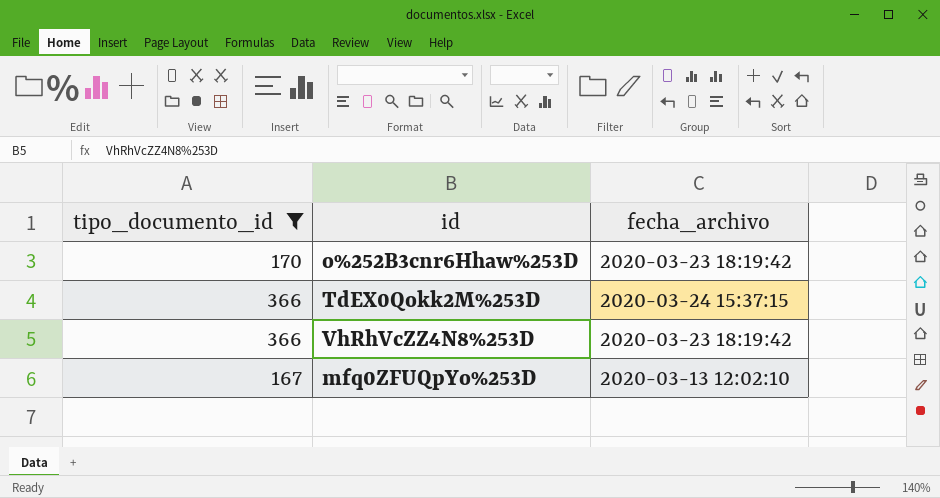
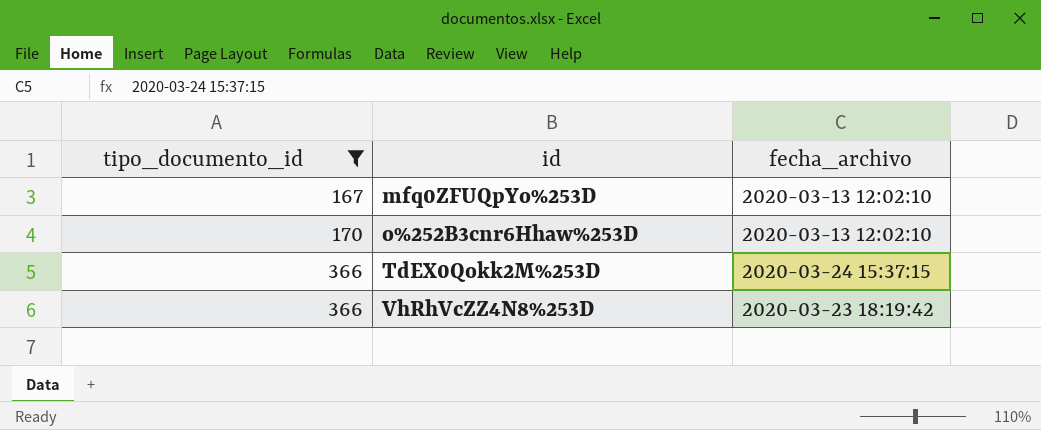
row order: none -> tipo_documento_id ascending
o%252B3cnr6Hhaw%253D | fecha_archivo: 2020-03-23 18:19:42 -> 2020-03-13 12:02:10

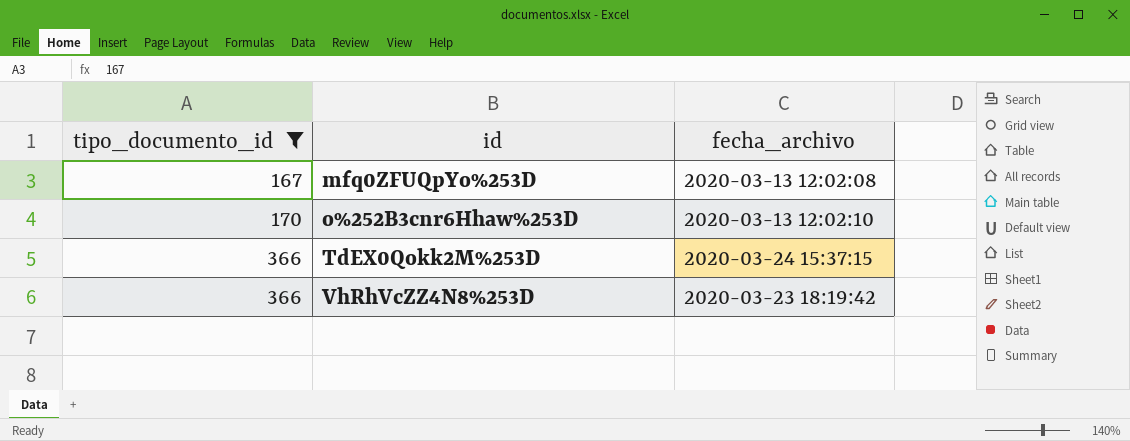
mfq0ZFUQpYo%253D | fecha_archivo: 2020-03-13 12:02:10 -> 2020-03-13 12:02:08

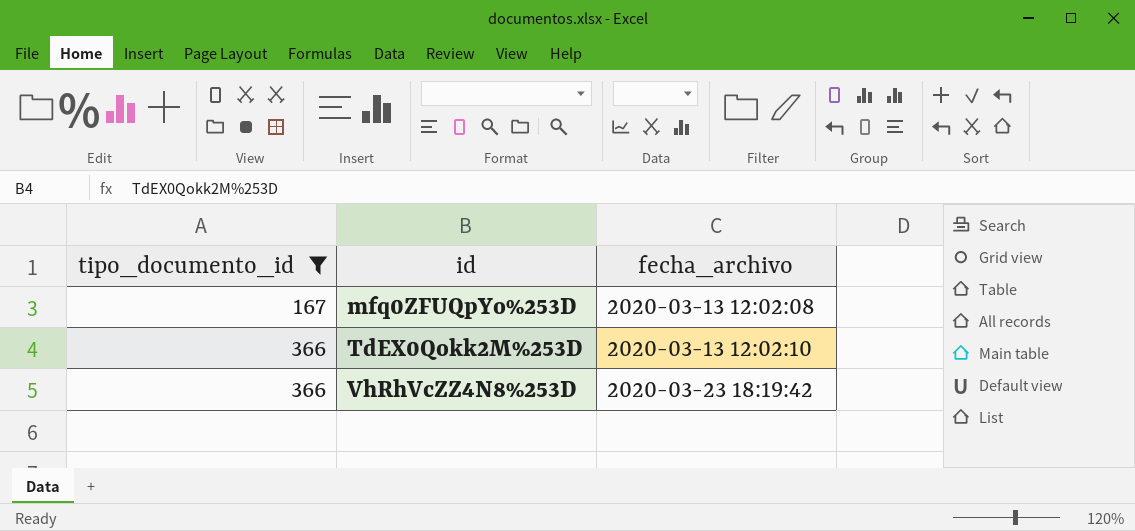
row o%252B3cnr6Hhaw%253D: 170 | 2020-03-13 12:02:10 -> none
TdEX0Qokk2M%253D | fecha_archivo: 2020-03-24 15:37:15 -> 2020-03-13 12:02:10

